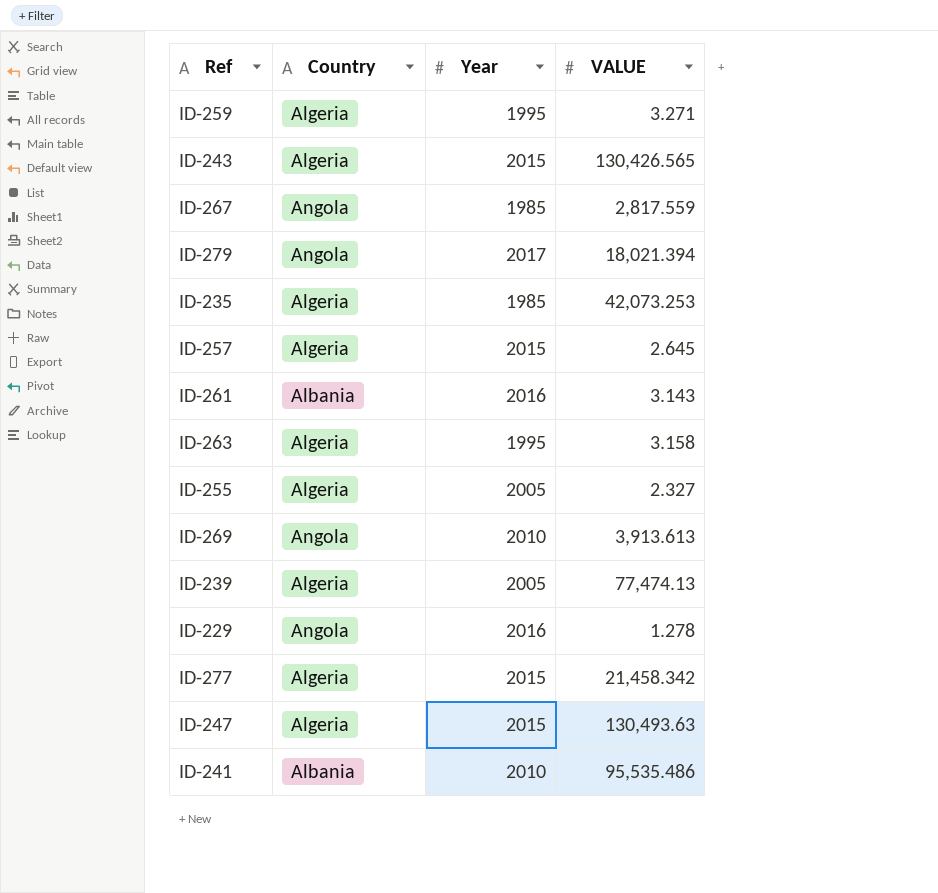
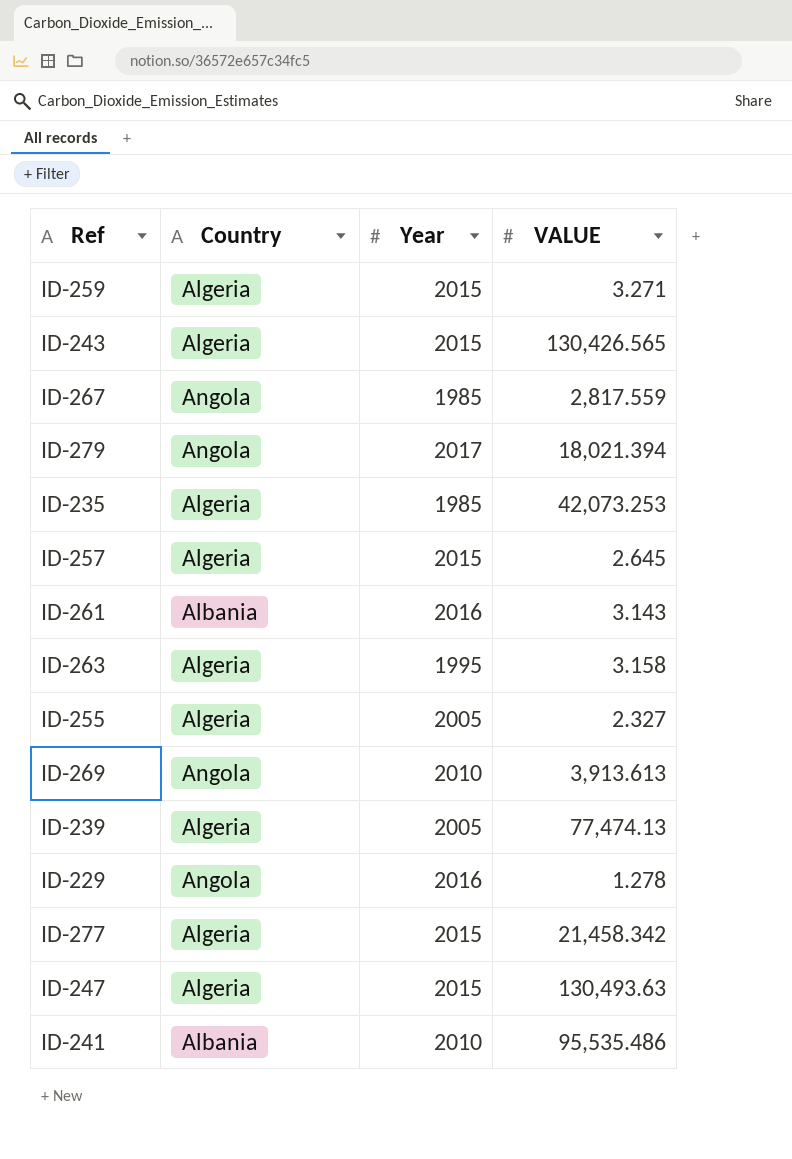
ID-259 | Year: 1995 -> 2015

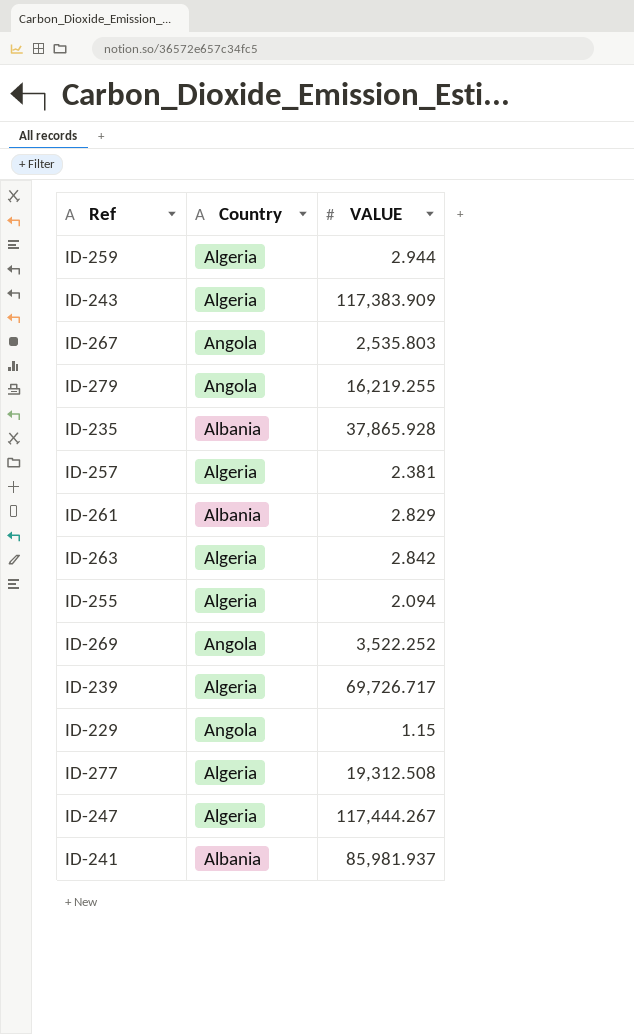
column Year | position: 3 -> none
ID-259 | VALUE: 3.271 -> 2.944
ID-243 | VALUE: 130,426.565 -> 117,383.909
ID-267 | VALUE: 2,817.559 -> 2,535.803
ID-279 | VALUE: 18,021.394 -> 16,219.255
ID-235 | Country: Algeria -> Albania
ID-235 | VALUE: 42,073.253 -> 37,865.928
ID-257 | VALUE: 2.645 -> 2.381
ID-261 | VALUE: 3.143 -> 2.829
ID-263 | VALUE: 3.158 -> 2.842
ID-255 | VALUE: 2.327 -> 2.094
ID-269 | VALUE: 3,913.613 -> 3,522.252
ID-239 | VALUE: 77,474.13 -> 69,726.717
ID-229 | VALUE: 1.278 -> 1.15
ID-277 | VALUE: 21,458.342 -> 19,312.508
ID-247 | VALUE: 130,493.63 -> 117,444.267
ID-241 | VALUE: 95,535.486 -> 85,981.937

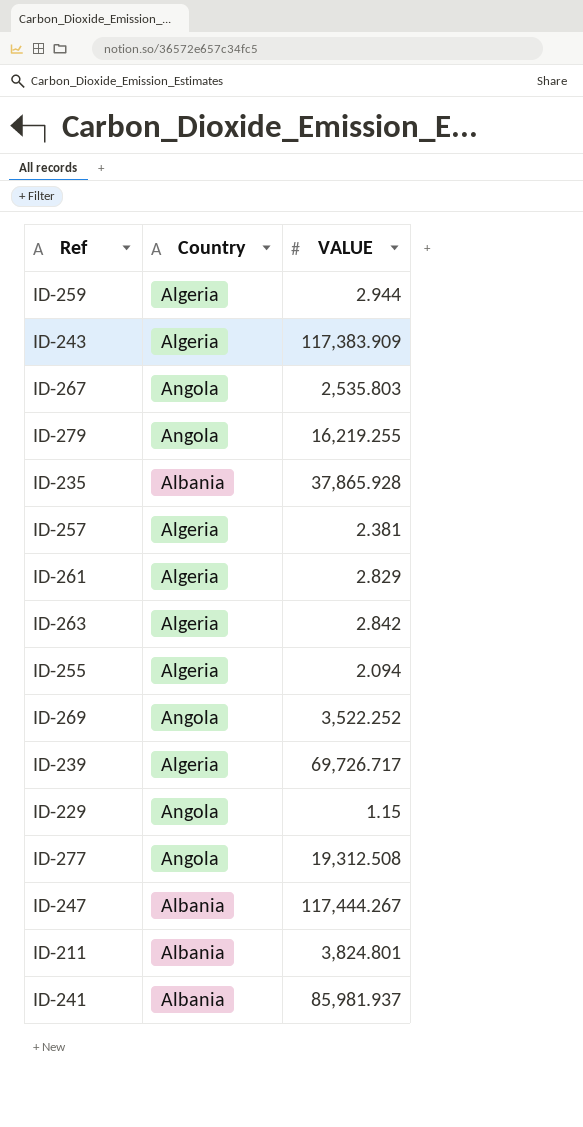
ID-261 | Country: Albania -> Algeria
ID-277 | Country: Algeria -> Angola
ID-247 | Country: Algeria -> Albania
row ID-211: none -> Albania | 3,824.801

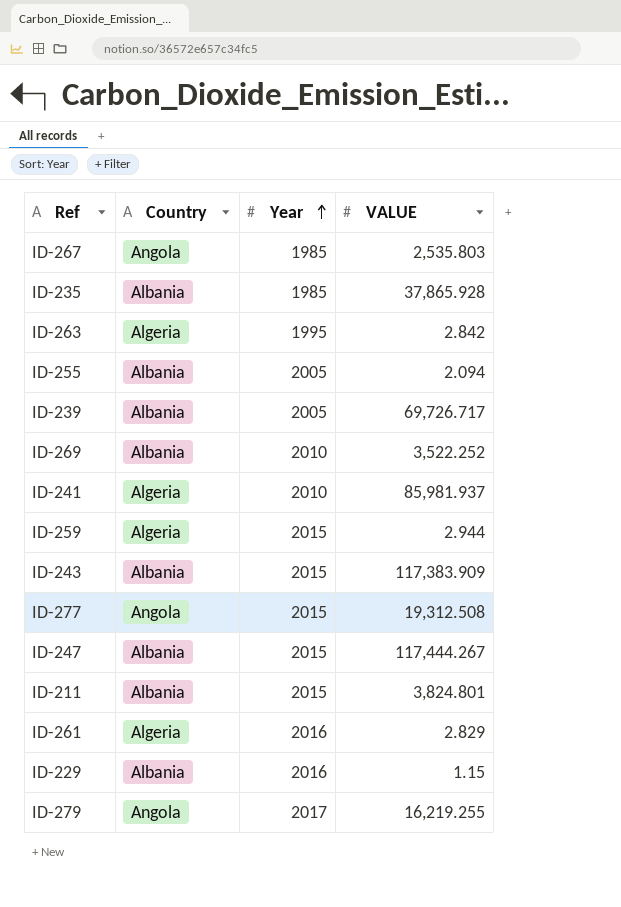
row order: none -> Year ascending
column Year | position: none -> 3
row ID-257: Algeria | 2.381 -> none
ID-255 | Country: Algeria -> Albania
ID-239 | Country: Algeria -> Albania
ID-269 | Country: Angola -> Albania
ID-241 | Country: Albania -> Algeria
ID-243 | Country: Algeria -> Albania
ID-229 | Country: Angola -> Albania

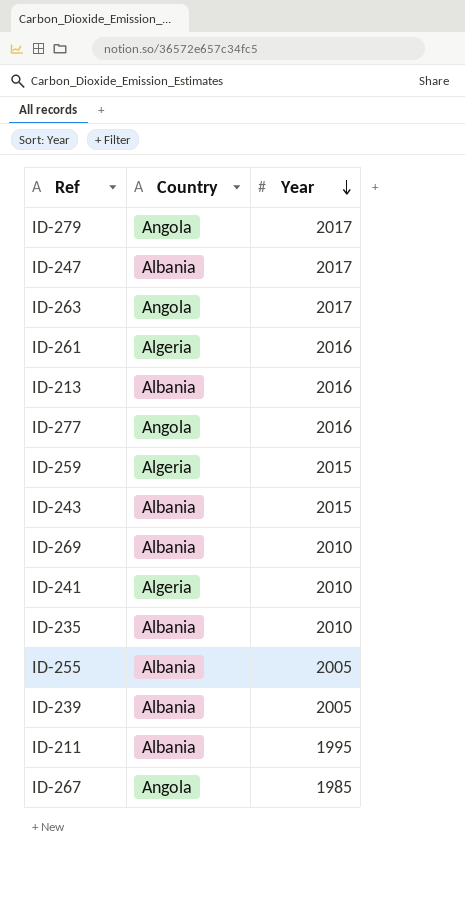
row order: Year ascending -> Year descending
column VALUE | position: 4 -> none
row ID-229: Albania | 2016 | 1.15 -> none
ID-247 | Year: 2015 -> 2017
ID-263 | Country: Algeria -> Angola
ID-263 | Year: 1995 -> 2017
row ID-213: none -> Albania | 2016
ID-277 | Year: 2015 -> 2016
ID-235 | Year: 1985 -> 2010
ID-211 | Year: 2015 -> 1995

